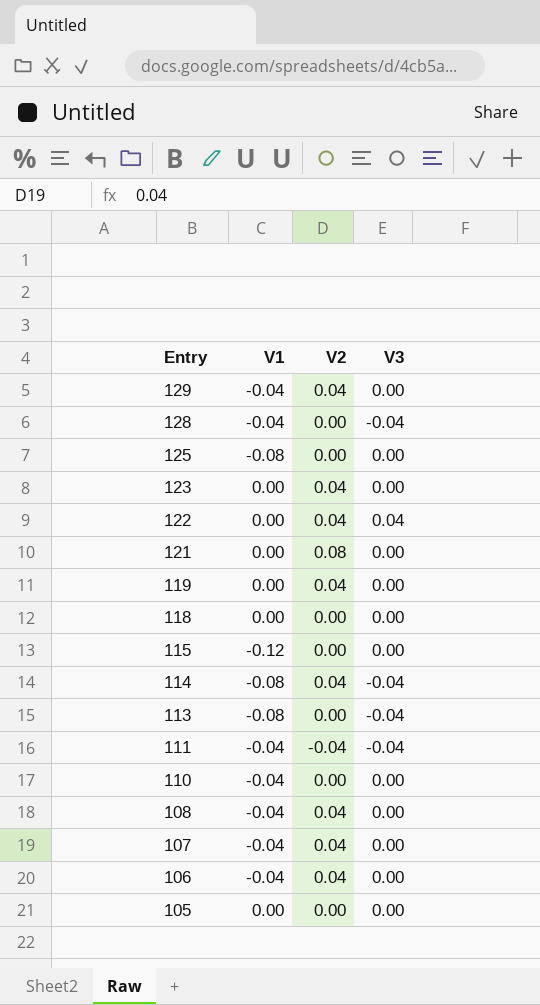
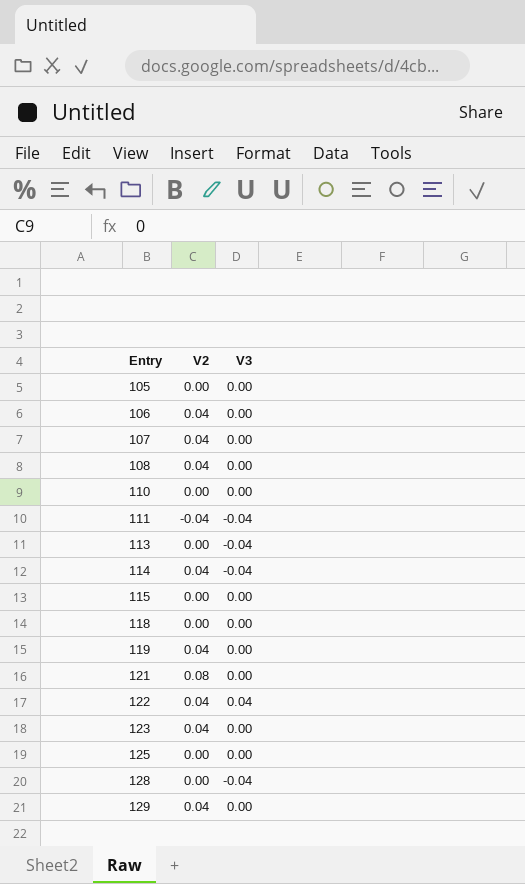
row order: Entry descending -> Entry ascending
column V1 | position: 2 -> none

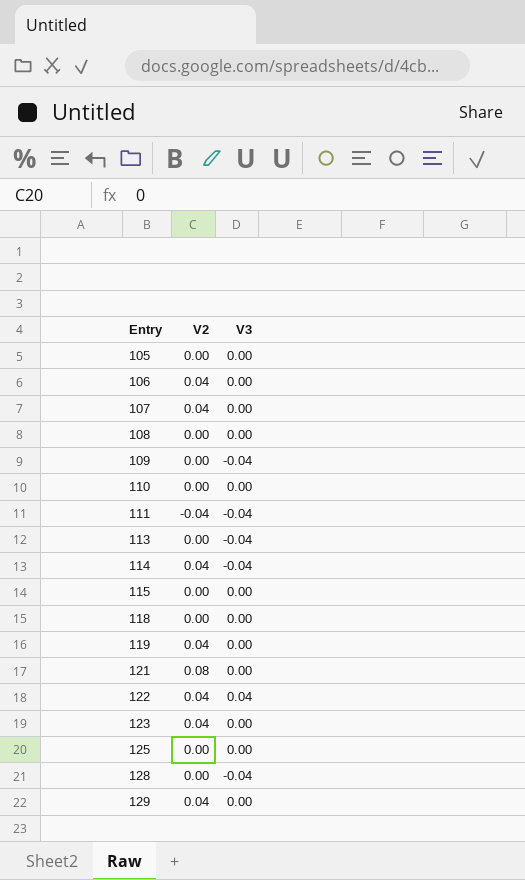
108 | V2: 0.04 -> 0.00
row 109: none -> 0.00 | -0.04

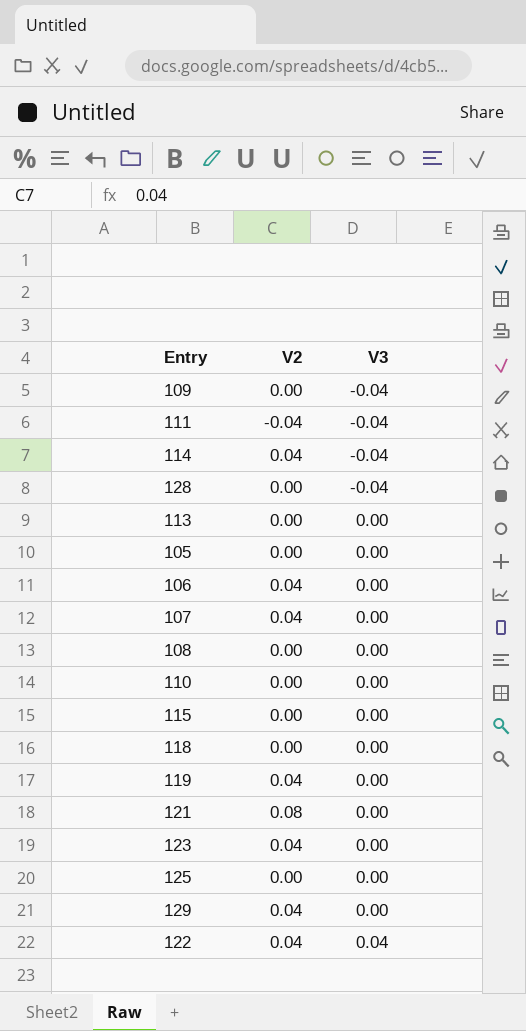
row order: Entry ascending -> V3 ascending
113 | V3: -0.04 -> 0.00

